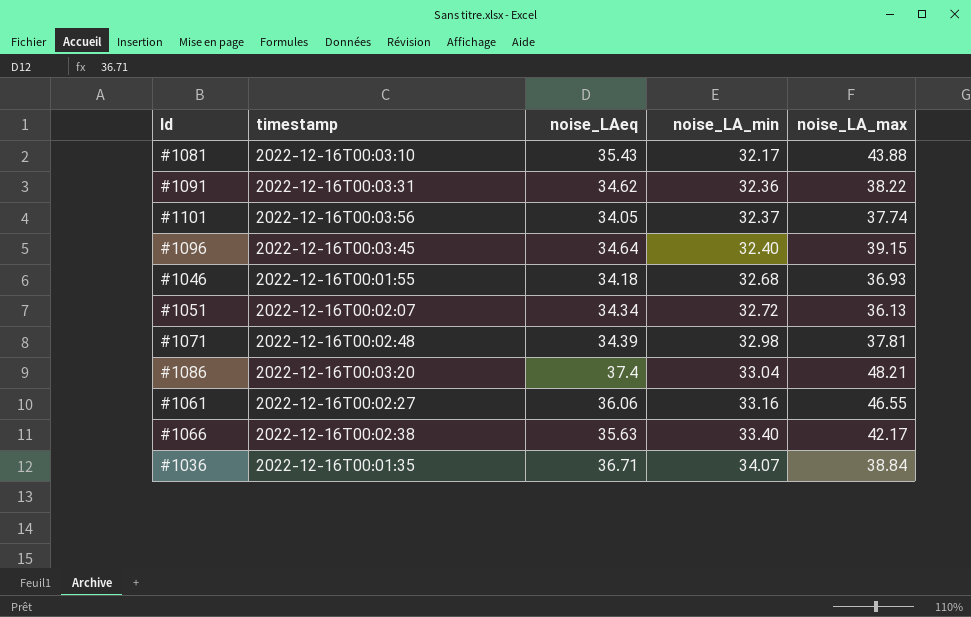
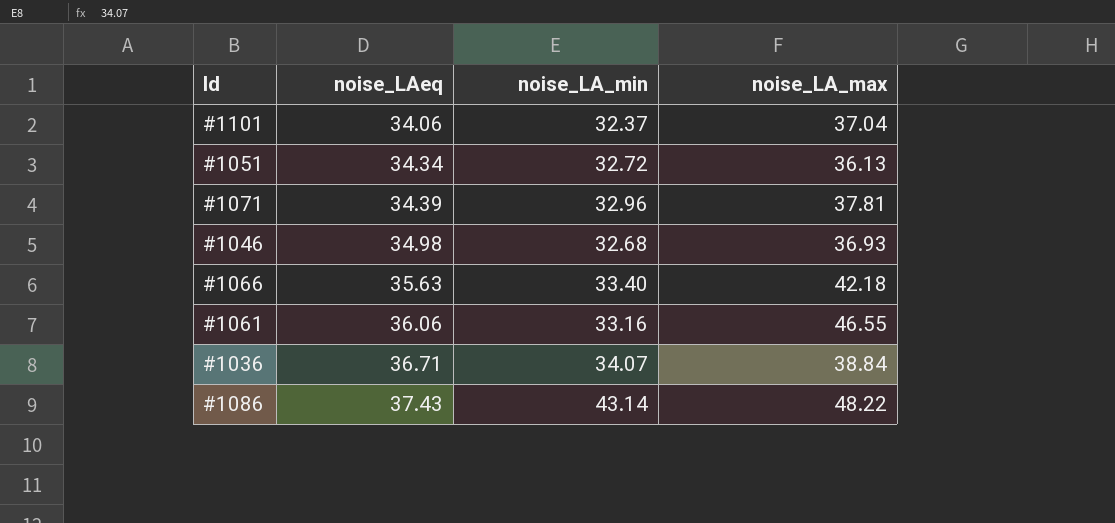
row order: noise_LA_min ascending -> noise_LAeq ascending
column timestamp | position: 2 -> none
row #1081: 2022-12-16T00:03:10 | 35.43 | 32.17 | 43.88 -> none
row #1091: 2022-12-16T00:03:31 | 34.62 | 32.36 | 38.22 -> none
row #1096: 2022-12-16T00:03:45 | 34.64 | 32.40 | 39.15 -> none
#1101 | noise_LAeq: 34.05 -> 34.06
#1101 | noise_LA_max: 37.74 -> 37.04
#1071 | noise_LA_min: 32.98 -> 32.96
#1046 | noise_LAeq: 34.18 -> 34.98
#1066 | noise_LA_max: 42.17 -> 42.18
#1086 | noise_LAeq: 37.4 -> 37.43
#1086 | noise_LA_min: 33.04 -> 43.14
#1086 | noise_LA_max: 48.21 -> 48.22

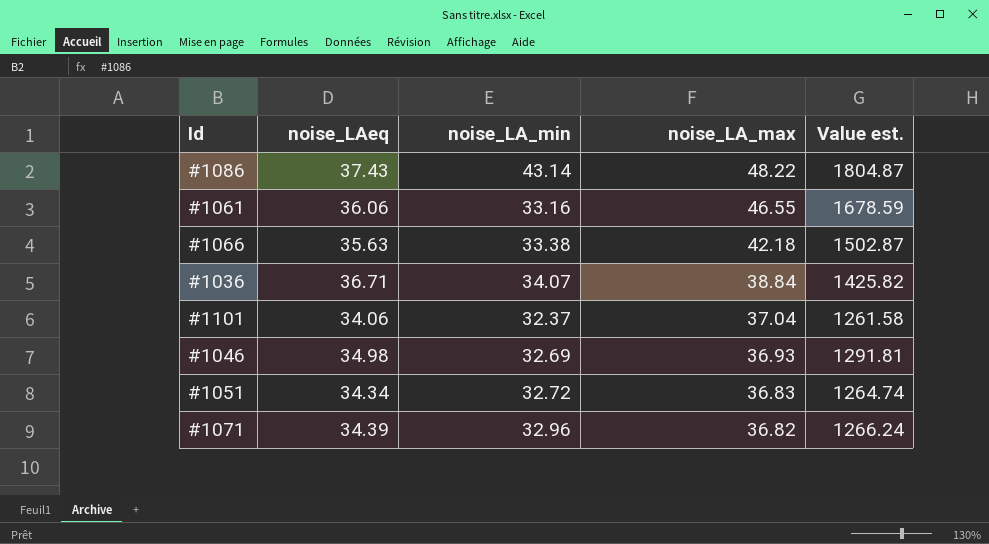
row order: noise_LAeq ascending -> noise_LA_max descending
column Value est. | formula: none -> [noise_LAeq] * [noise_LA_max]
#1066 | noise_LA_min: 33.40 -> 33.38
#1046 | noise_LA_min: 32.68 -> 32.69
#1051 | noise_LA_max: 36.13 -> 36.83
#1071 | noise_LA_max: 37.81 -> 36.82

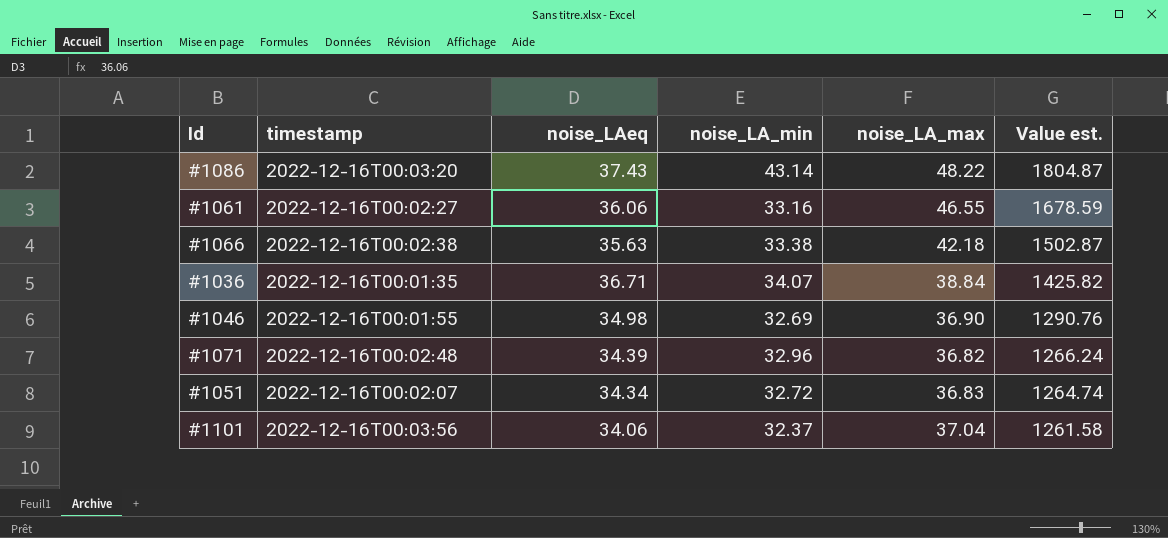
row order: noise_LA_max descending -> Value est. descending
column timestamp | position: none -> 2
#1046 | noise_LA_max: 36.93 -> 36.90
#1046 | Value est.: 1291.81 -> 1290.76

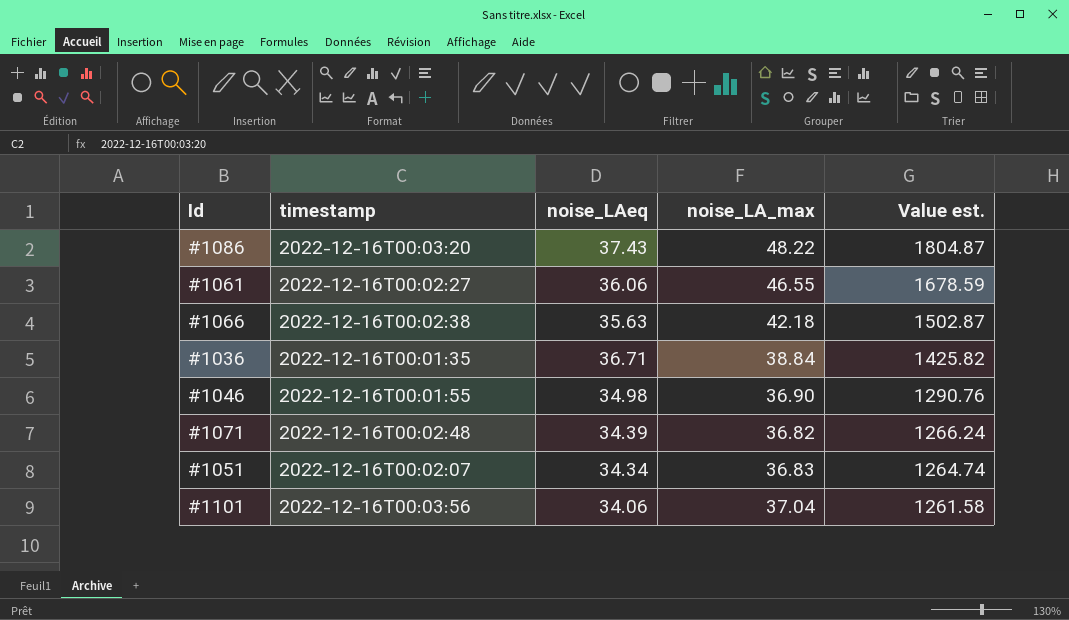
column noise_LA_min | position: 4 -> none

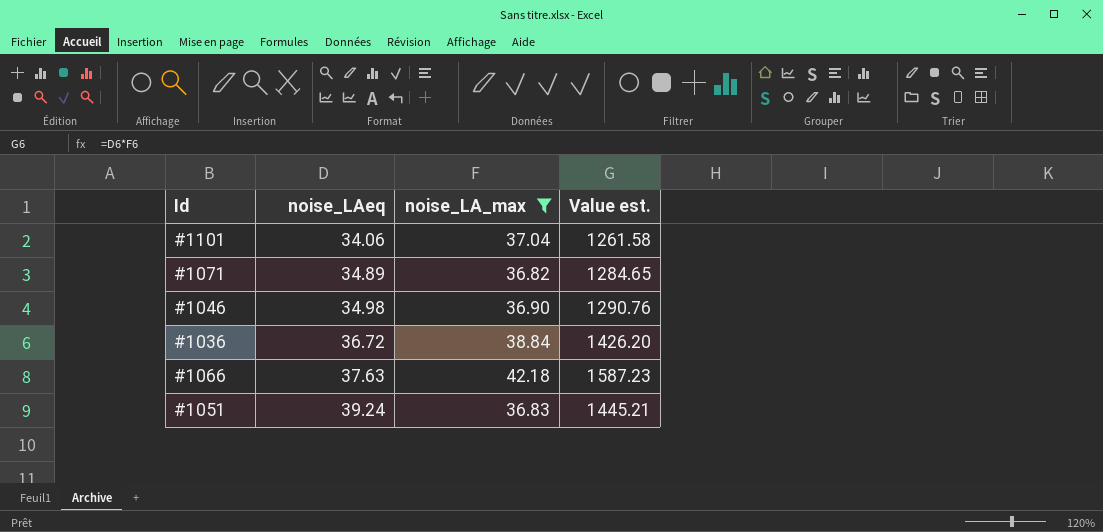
filter: none -> noise_LA_max <= 42.18
row order: Value est. descending -> noise_LAeq ascending
column timestamp | position: 2 -> none
#1071 | noise_LAeq: 34.39 -> 34.89
#1071 | Value est.: 1266.24 -> 1284.65
#1036 | noise_LAeq: 36.71 -> 36.72
#1036 | Value est.: 1425.82 -> 1426.20
#1066 | noise_LAeq: 35.63 -> 37.63
#1066 | Value est.: 1502.87 -> 1587.23
#1051 | noise_LAeq: 34.34 -> 39.24
#1051 | Value est.: 1264.74 -> 1445.21

